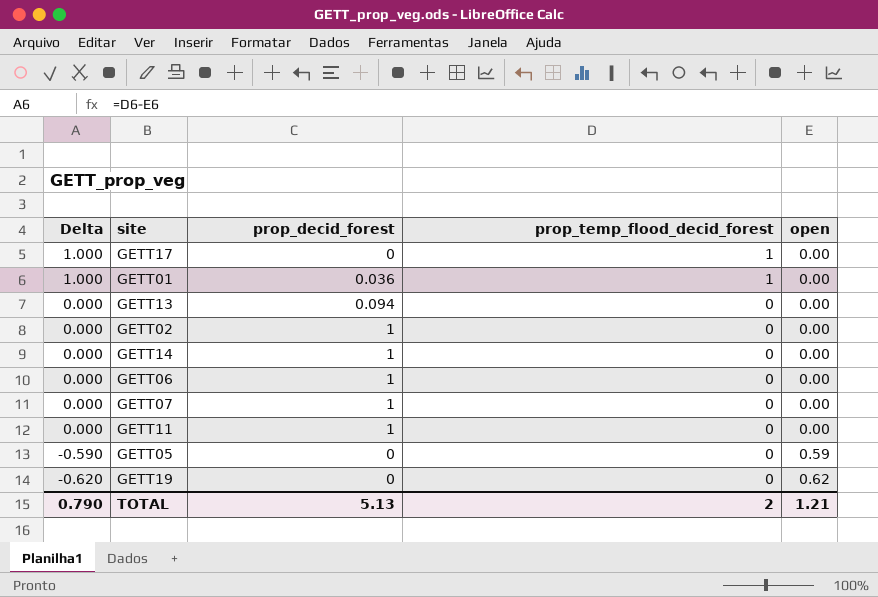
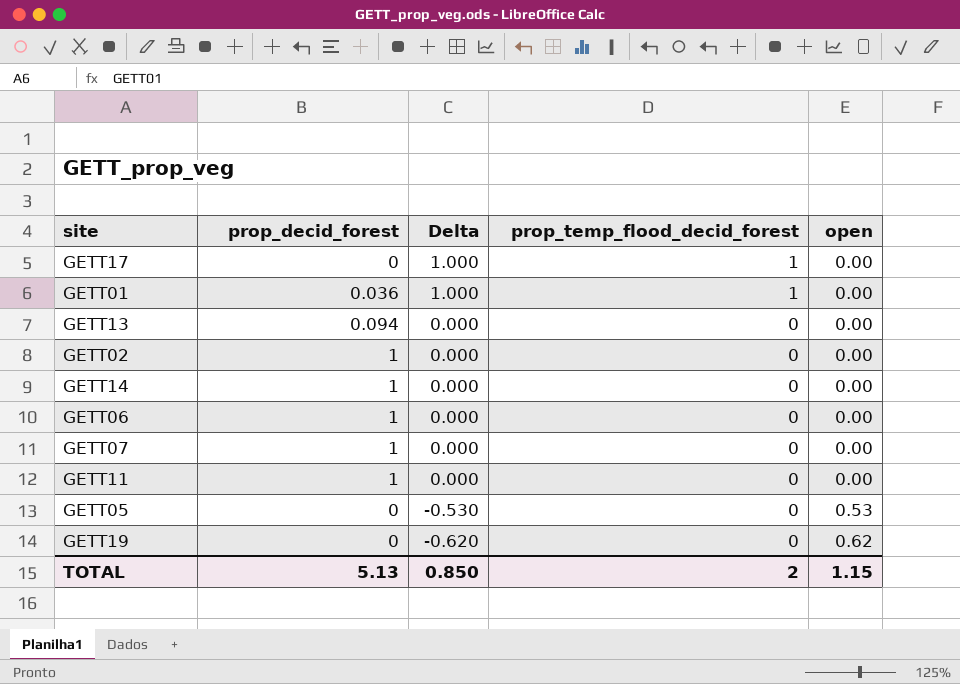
column Delta | position: 1 -> 3
GETT05 | Delta: -0.590 -> -0.530
GETT05 | open: 0.59 -> 0.53
TOTAL | Delta: 0.790 -> 0.850
TOTAL | open: 1.21 -> 1.15

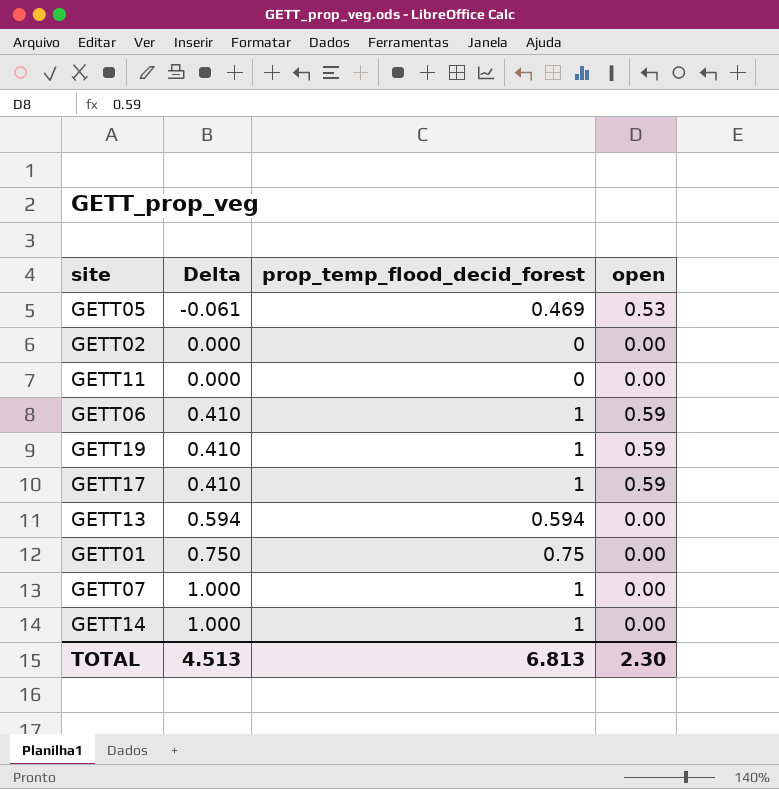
row order: Delta descending -> Delta ascending
column prop_decid_forest | position: 2 -> none
GETT05 | Delta: -0.530 -> -0.061
GETT05 | prop_temp_flood_decid_forest: 0 -> 0.469
GETT06 | Delta: 0.000 -> 0.410
GETT06 | prop_temp_flood_decid_forest: 0 -> 1
GETT06 | open: 0.00 -> 0.59
GETT19 | Delta: -0.620 -> 0.410
GETT19 | prop_temp_flood_decid_forest: 0 -> 1
GETT19 | open: 0.62 -> 0.59
GETT17 | Delta: 1.000 -> 0.410
GETT17 | open: 0.00 -> 0.59
GETT13 | Delta: 0.000 -> 0.594
GETT13 | prop_temp_flood_decid_forest: 0 -> 0.594
GETT01 | Delta: 1.000 -> 0.750
GETT01 | prop_temp_flood_decid_forest: 1 -> 0.75
GETT07 | Delta: 0.000 -> 1.000
GETT07 | prop_temp_flood_decid_forest: 0 -> 1
GETT14 | Delta: 0.000 -> 1.000
GETT14 | prop_temp_flood_decid_forest: 0 -> 1
TOTAL | Delta: 0.850 -> 4.513
TOTAL | prop_temp_flood_decid_forest: 2 -> 6.813
TOTAL | open: 1.15 -> 2.30

